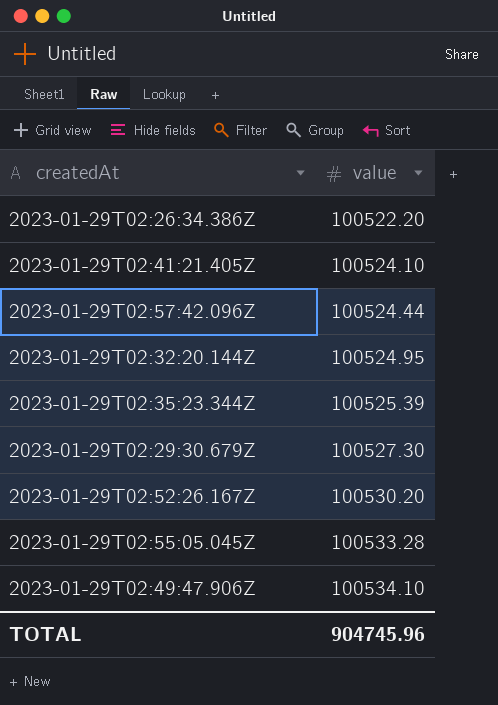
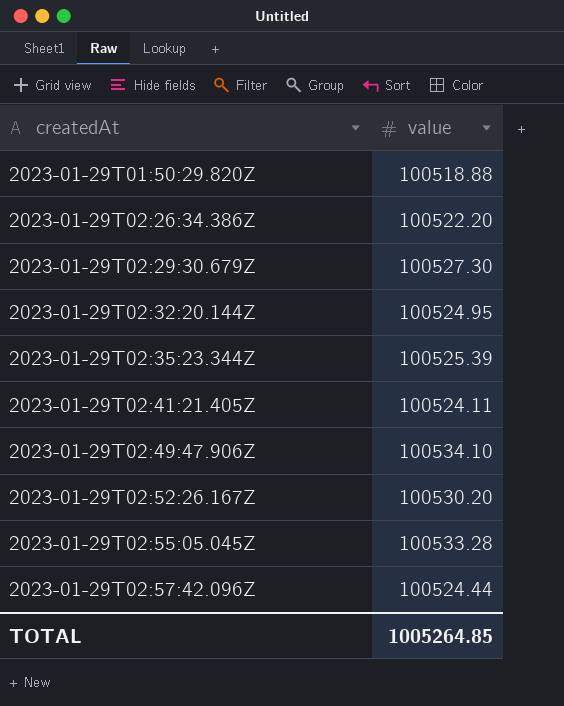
row order: value ascending -> createdAt ascending
row 2023-01-29T01:50:29.820Z: none -> 100518.88
2023-01-29T02:41:21.405Z | value: 100524.10 -> 100524.11
TOTAL | value: 904745.96 -> 1005264.85

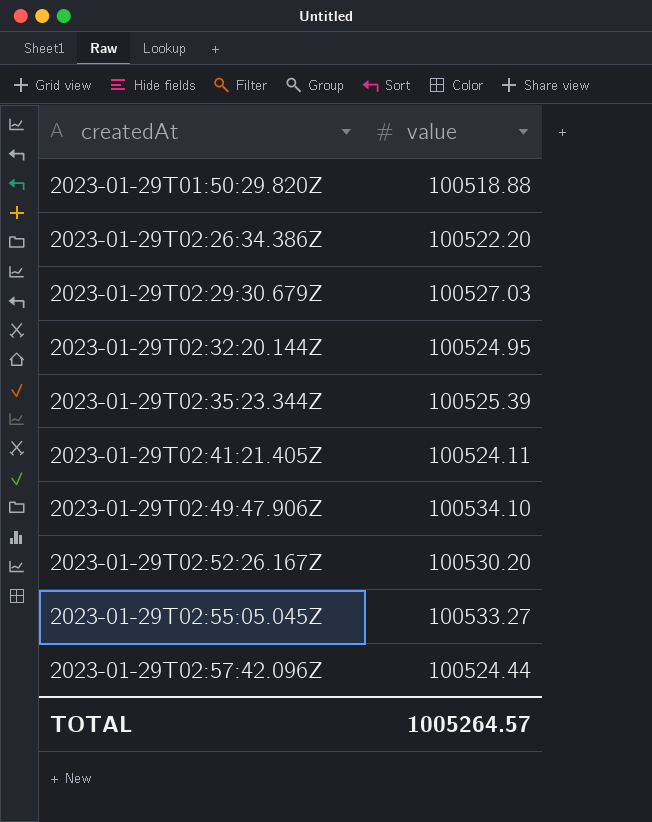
2023-01-29T02:29:30.679Z | value: 100527.30 -> 100527.03
2023-01-29T02:55:05.045Z | value: 100533.28 -> 100533.27
TOTAL | value: 1005264.85 -> 1005264.57

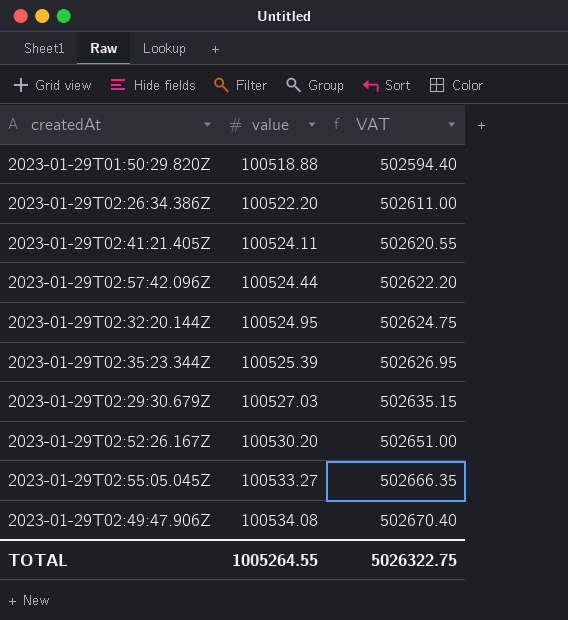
row order: createdAt ascending -> value ascending
column VAT | formula: none -> [value] * 5
2023-01-29T02:49:47.906Z | value: 100534.10 -> 100534.08
TOTAL | value: 1005264.57 -> 1005264.55

